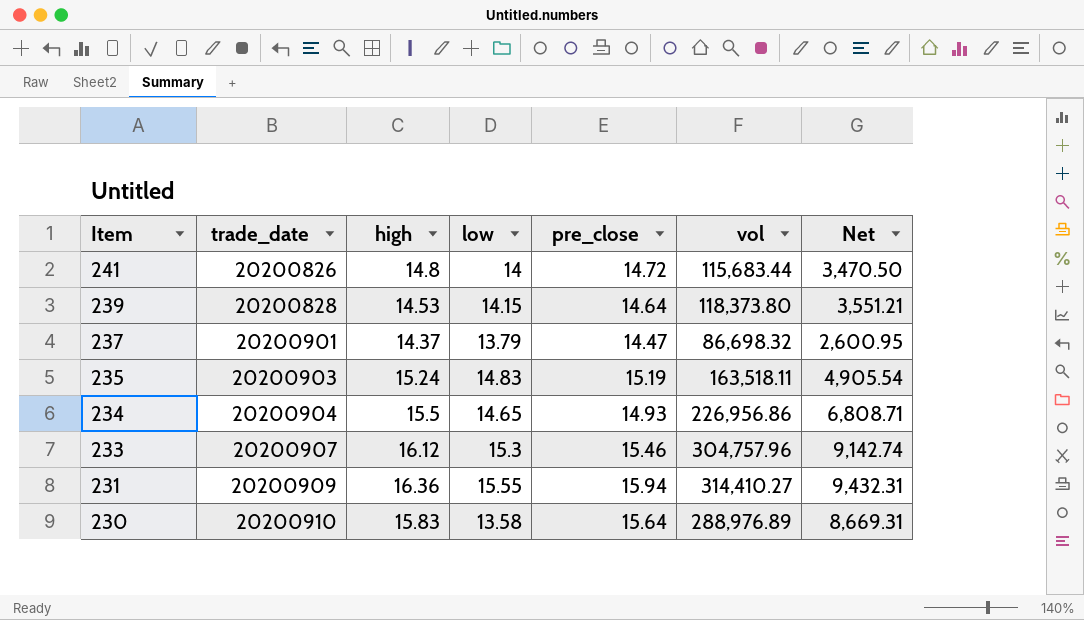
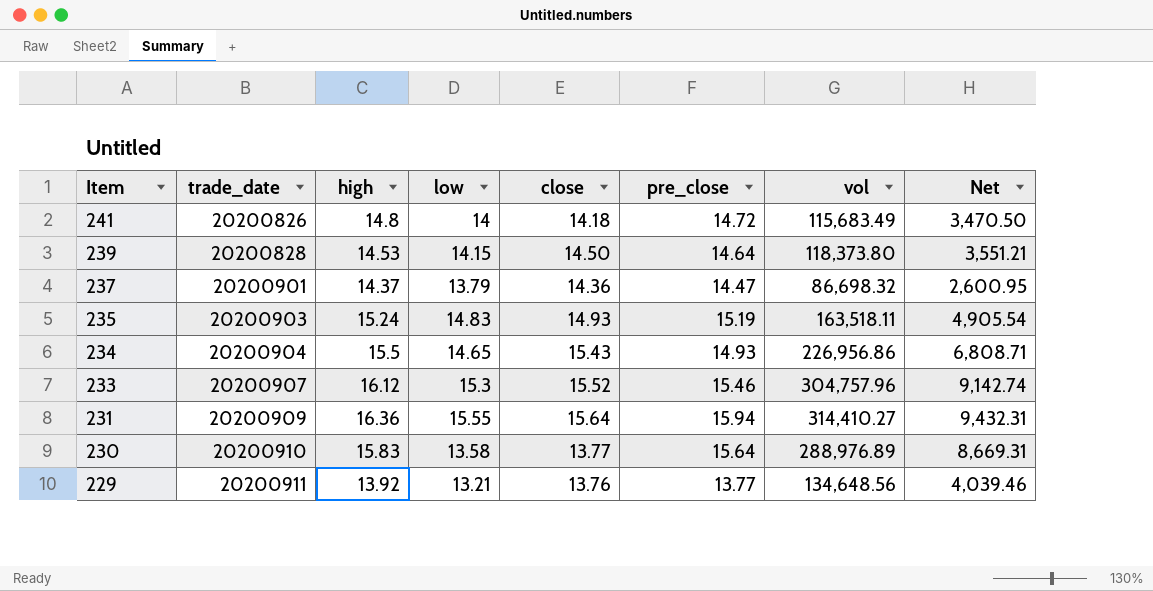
column close | position: none -> 5
241 | vol: 115,683.44 -> 115,683.49
row 229: none -> 20200911 | 13.92 | 13.21 | 13.76 | 13.77 | 134,648.56 | 4,039.46

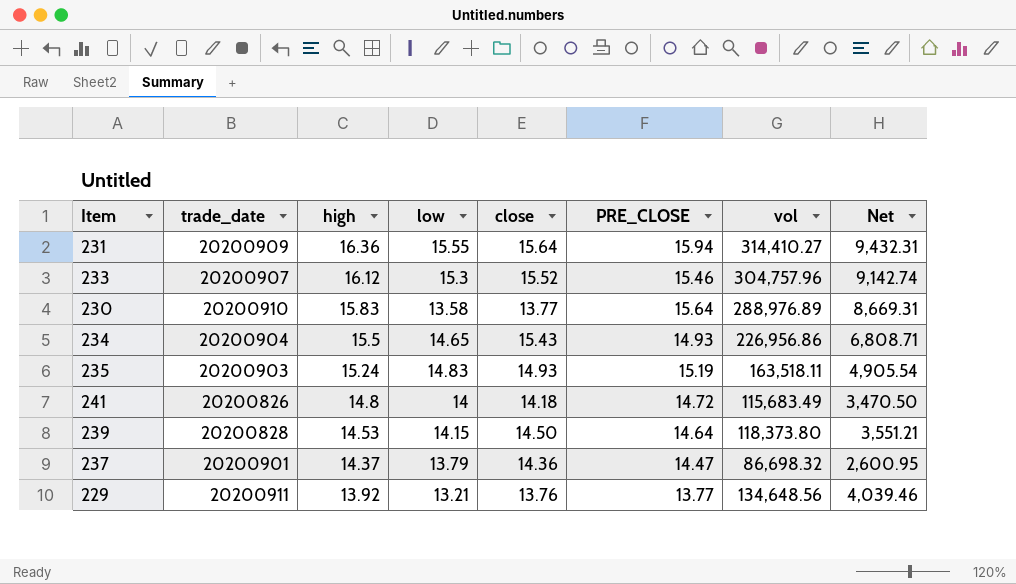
row order: Item descending -> high descending
column name: pre_close -> PRE_CLOSE

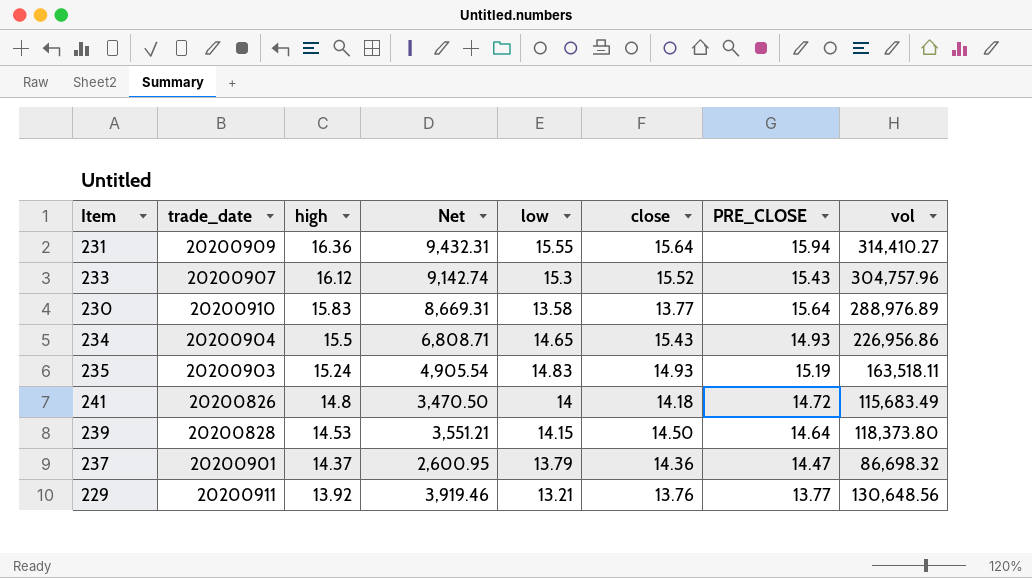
column Net | position: 8 -> 4
233 | PRE_CLOSE: 15.46 -> 15.43
229 | Net: 4,039.46 -> 3,919.46
229 | vol: 134,648.56 -> 130,648.56

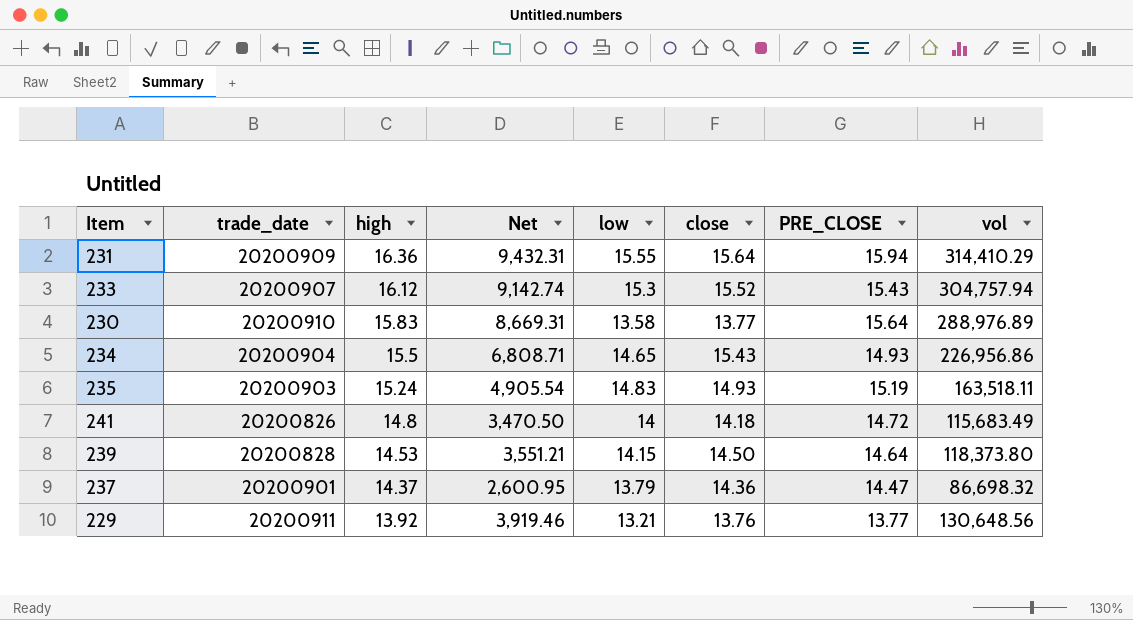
231 | vol: 314,410.27 -> 314,410.29
233 | vol: 304,757.96 -> 304,757.94

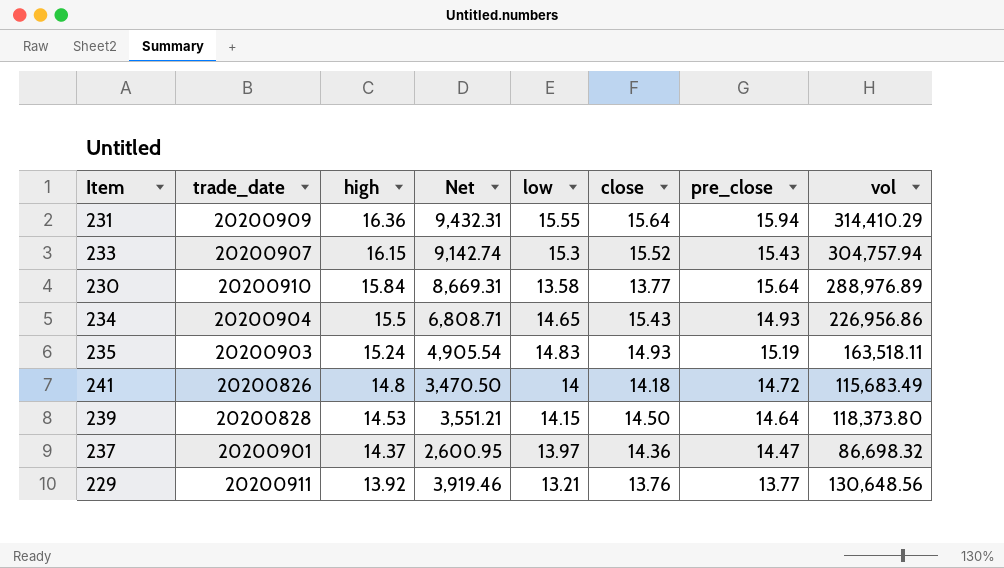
column name: PRE_CLOSE -> pre_close
233 | high: 16.12 -> 16.15
230 | high: 15.83 -> 15.84
237 | low: 13.79 -> 13.97

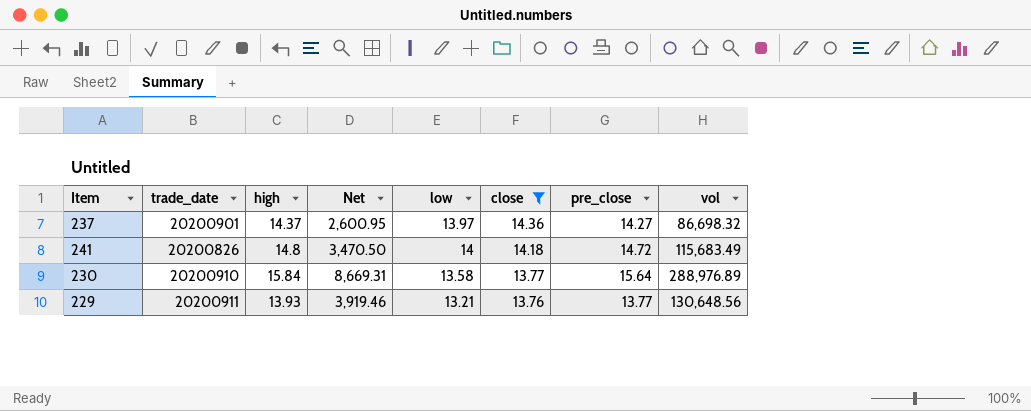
filter: none -> close <= 14.36
row order: high descending -> close descending
237 | pre_close: 14.47 -> 14.27
229 | high: 13.92 -> 13.93

